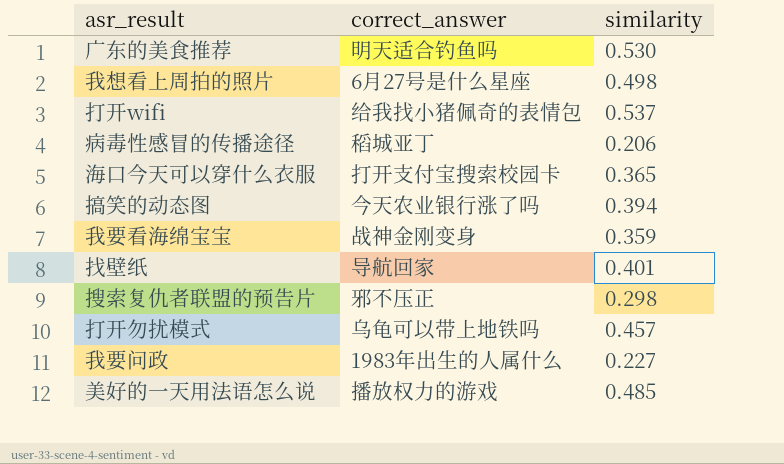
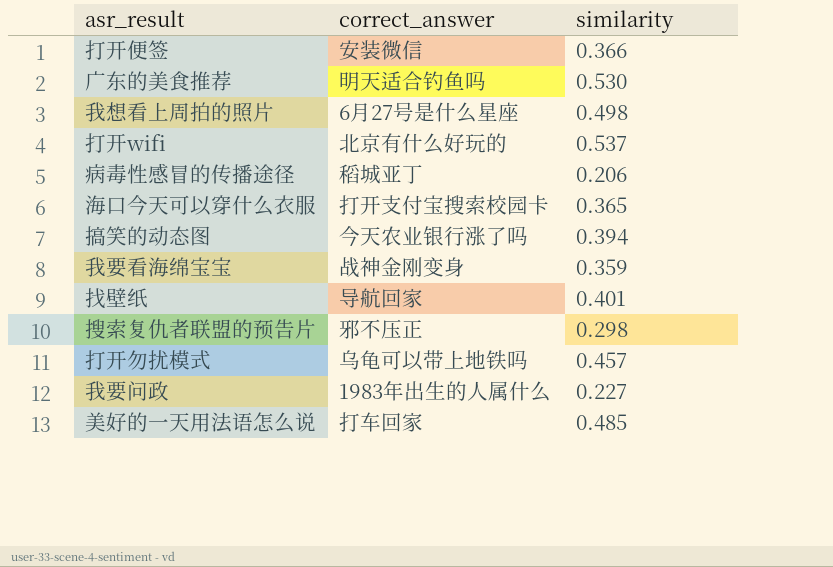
row 打开便签: none -> 安装微信 | 0.366
打开wifi | correct_answer: 给我找小猪佩奇的表情包 -> 北京有什么好玩的
美好的一天用法语怎么说 | correct_answer: 播放权力的游戏 -> 打车回家

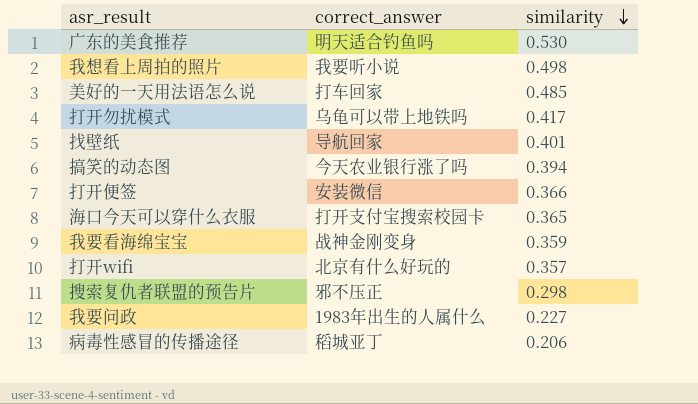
row order: none -> similarity descending
我想看上周拍的照片 | correct_answer: 6月27号是什么星座 -> 我要听小说
打开勿扰模式 | similarity: 0.457 -> 0.417
打开wifi | similarity: 0.537 -> 0.357

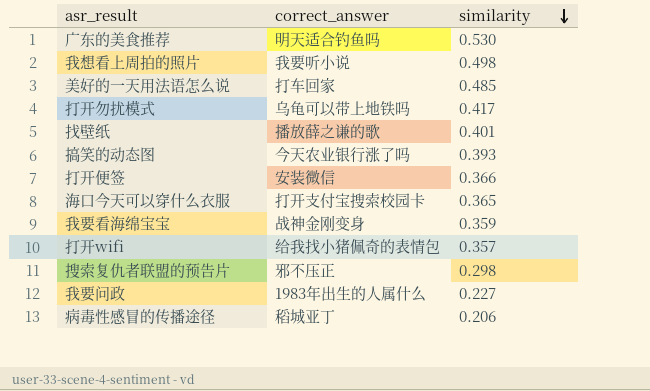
找壁纸 | correct_answer: 导航回家 -> 播放薛之谦的歌
搞笑的动态图 | similarity: 0.394 -> 0.393
打开wifi | correct_answer: 北京有什么好玩的 -> 给我找小猪佩奇的表情包

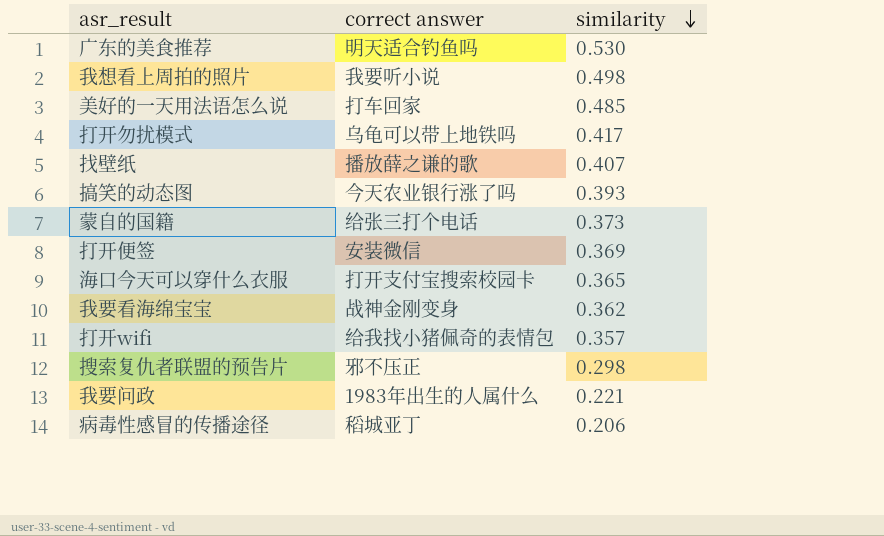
column name: correct_answer -> correct answer
找壁纸 | similarity: 0.401 -> 0.407
row 蒙自的国籍: none -> 给张三打个电话 | 0.373
打开便签 | similarity: 0.366 -> 0.369
我要看海绵宝宝 | similarity: 0.359 -> 0.362
我要问政 | similarity: 0.227 -> 0.221

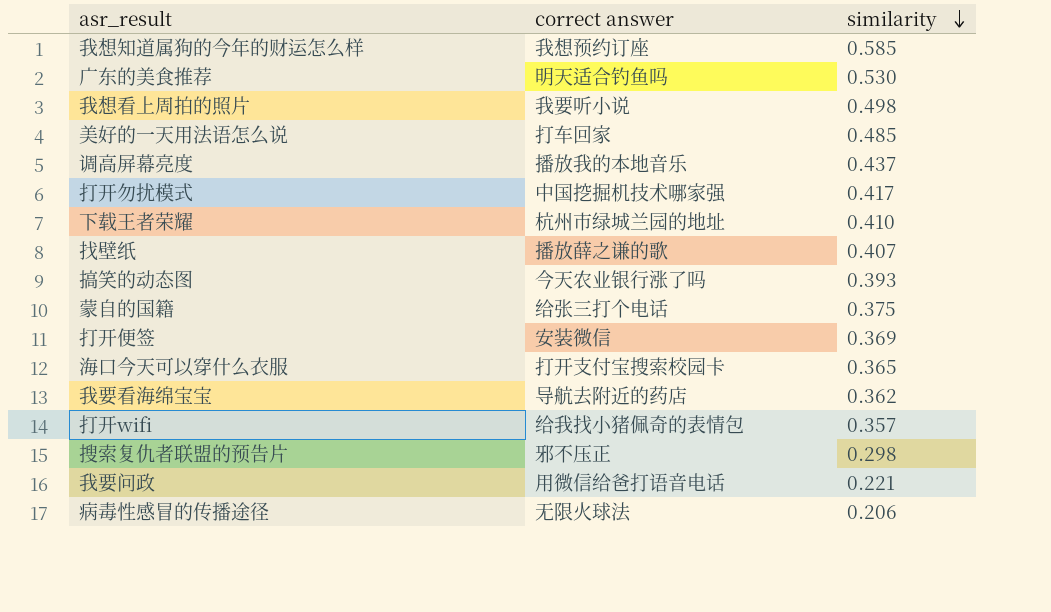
row 我想知道属狗的今年的财运怎么样: none -> 我想预约订座 | 0.585
row 调高屏幕亮度: none -> 播放我的本地音乐 | 0.437
打开勿扰模式 | correct answer: 乌龟可以带上地铁吗 -> 中国挖掘机技术哪家强
row 下载王者荣耀: none -> 杭州市绿城兰园的地址 | 0.410
蒙自的国籍 | similarity: 0.373 -> 0.375
我要看海绵宝宝 | correct answer: 战神金刚变身 -> 导航去附近的药店
我要问政 | correct answer: 1983年出生的人属什么 -> 用微信给爸打语音电话
病毒性感冒的传播途径 | correct answer: 稻城亚丁 -> 无限火球法

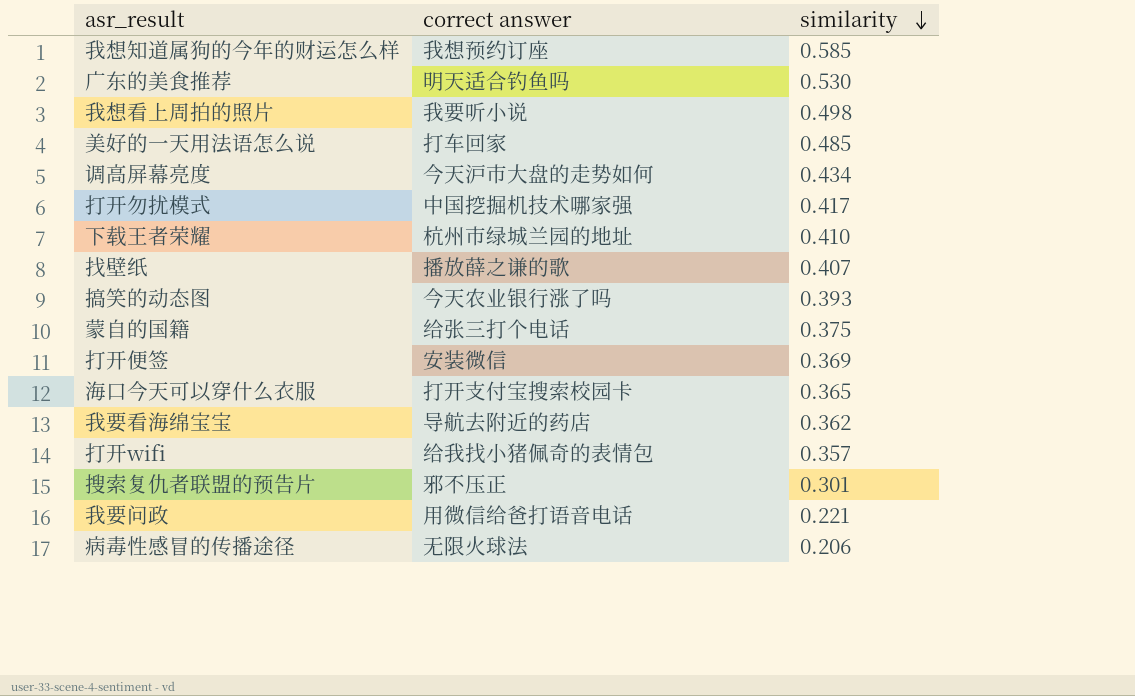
调高屏幕亮度 | correct answer: 播放我的本地音乐 -> 今天沪市大盘的走势如何
调高屏幕亮度 | similarity: 0.437 -> 0.434
搜索复仇者联盟的预告片 | similarity: 0.298 -> 0.301

